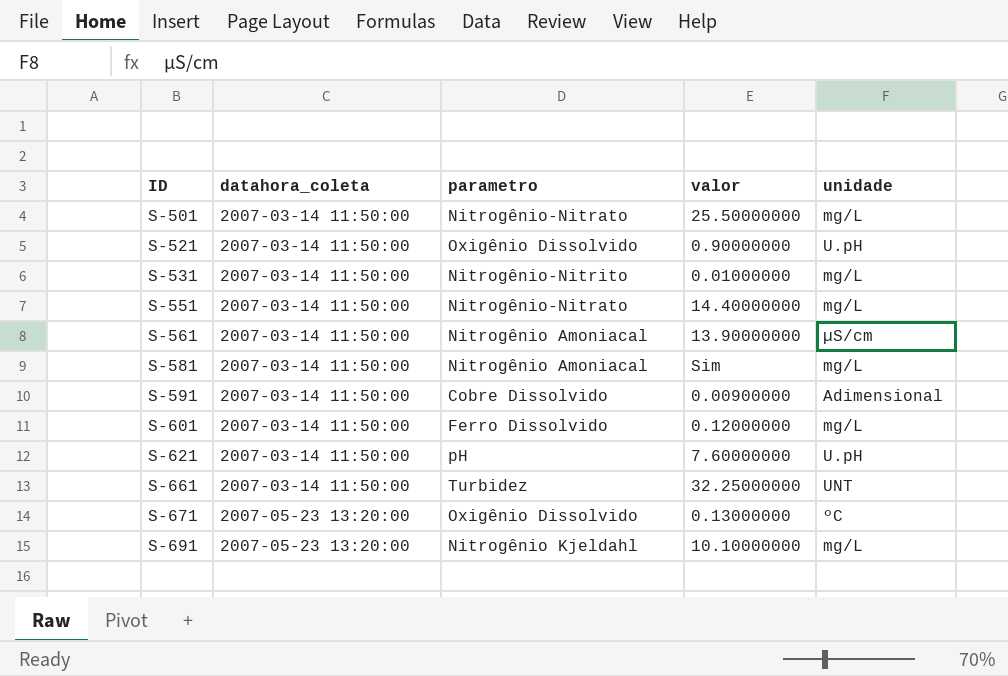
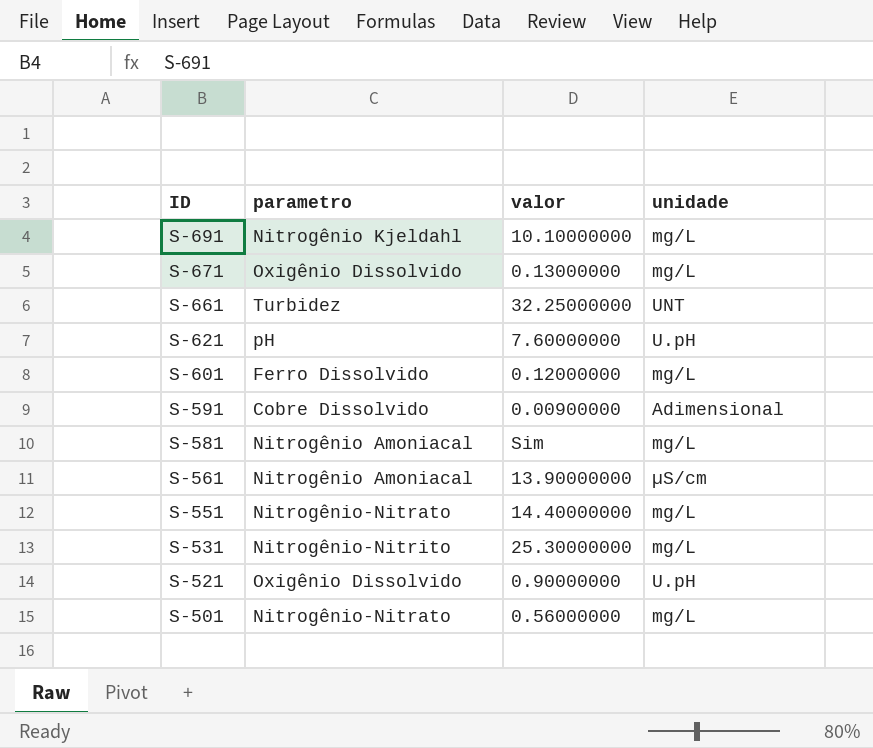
row order: ID ascending -> ID descending
column datahora_coleta | position: 2 -> none
S-671 | unidade: ºC -> mg/L
S-531 | valor: 0.01000000 -> 25.30000000
S-501 | valor: 25.50000000 -> 0.56000000

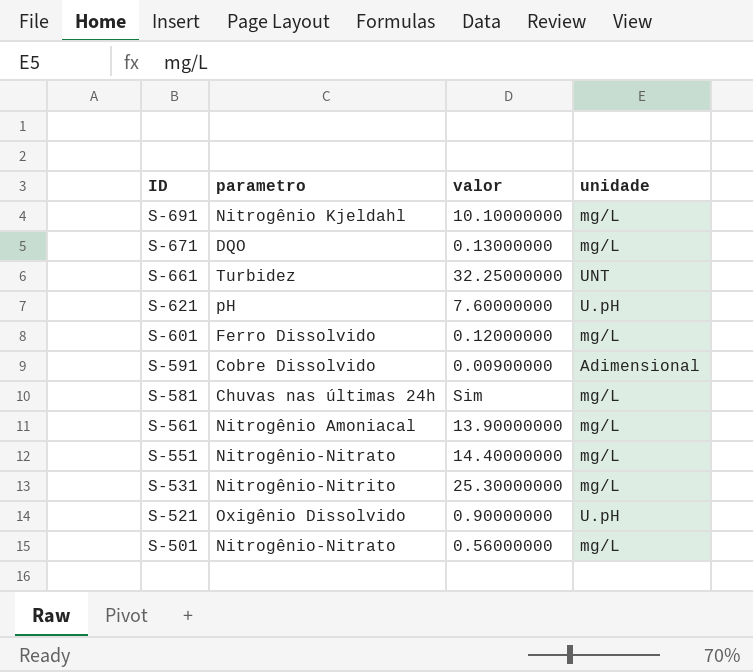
S-671 | parametro: Oxigênio Dissolvido -> DQO
S-581 | parametro: Nitrogênio Amoniacal -> Chuvas nas últimas 24h
S-561 | unidade: µS/cm -> mg/L

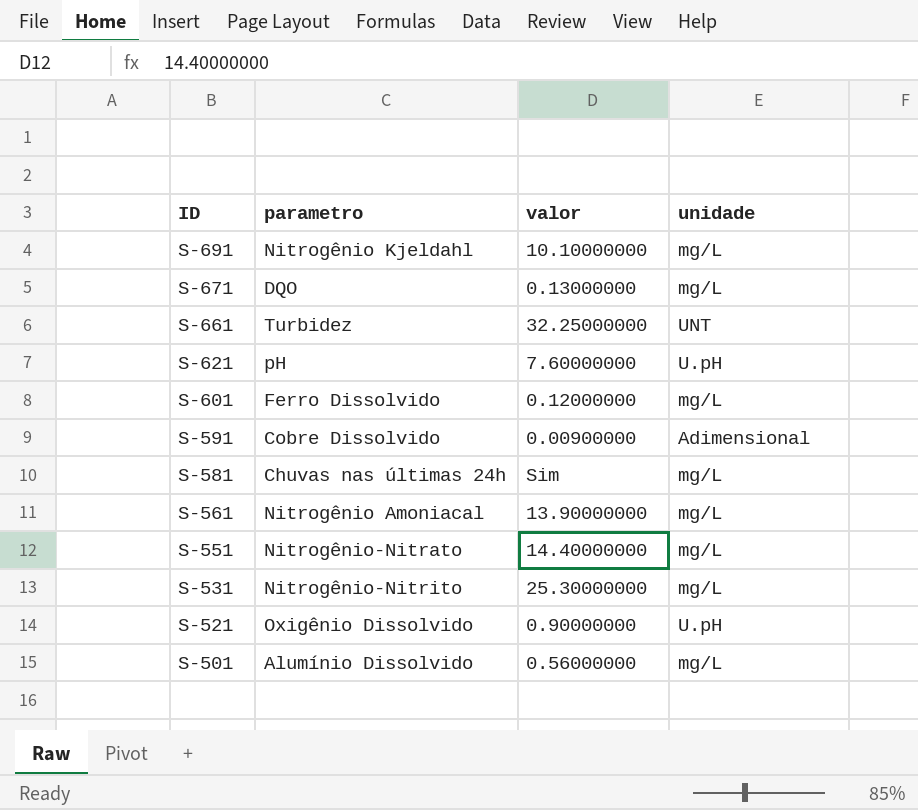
S-501 | parametro: Nitrogênio-Nitrato -> Alumínio Dissolvido

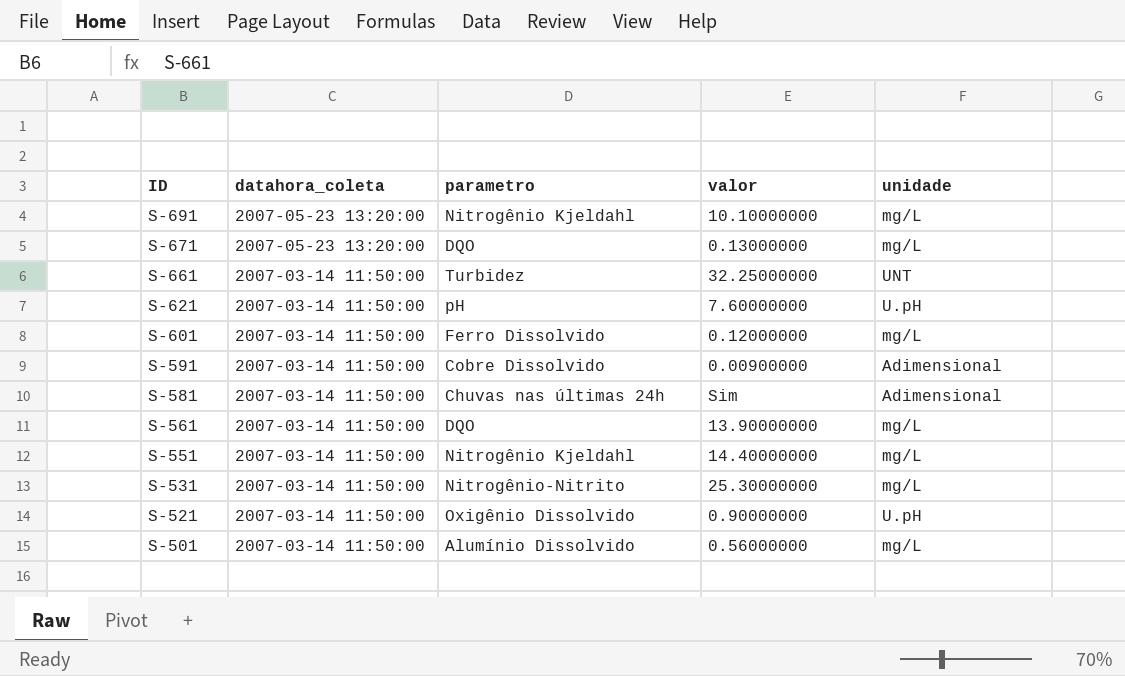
column datahora_coleta | position: none -> 2
S-581 | unidade: mg/L -> Adimensional
S-561 | parametro: Nitrogênio Amoniacal -> DQO
S-551 | parametro: Nitrogênio-Nitrato -> Nitrogênio Kjeldahl

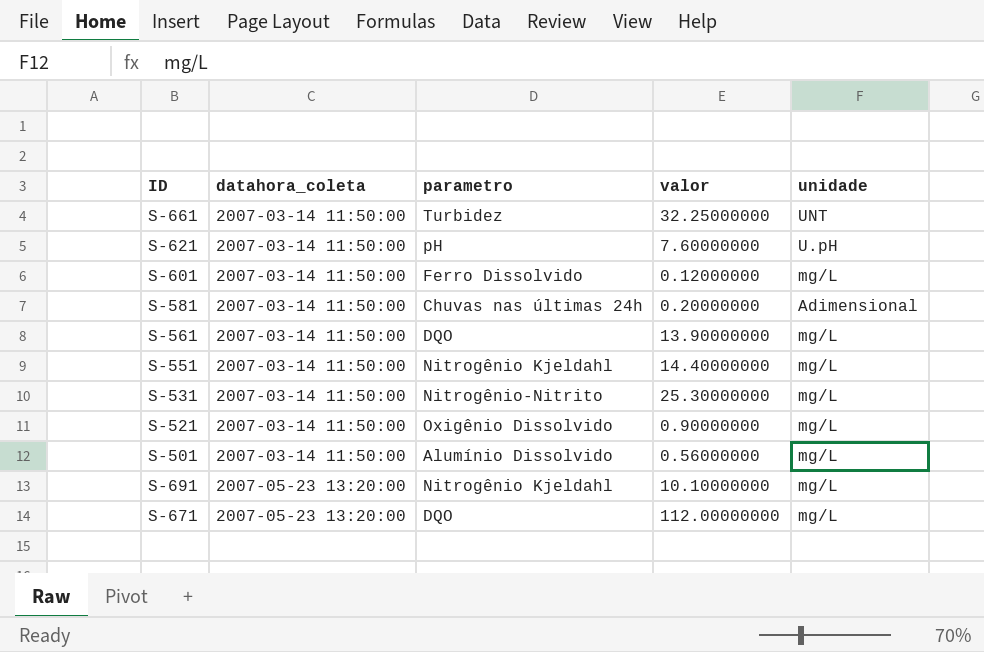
row order: ID descending -> datahora_coleta ascending
row S-591: 2007-03-14 11:50:00 | Cobre Dissolvido | 0.00900000 | Adimensional -> none
S-581 | valor: Sim -> 0.20000000
S-521 | unidade: U.pH -> mg/L
S-671 | valor: 0.13000000 -> 112.00000000

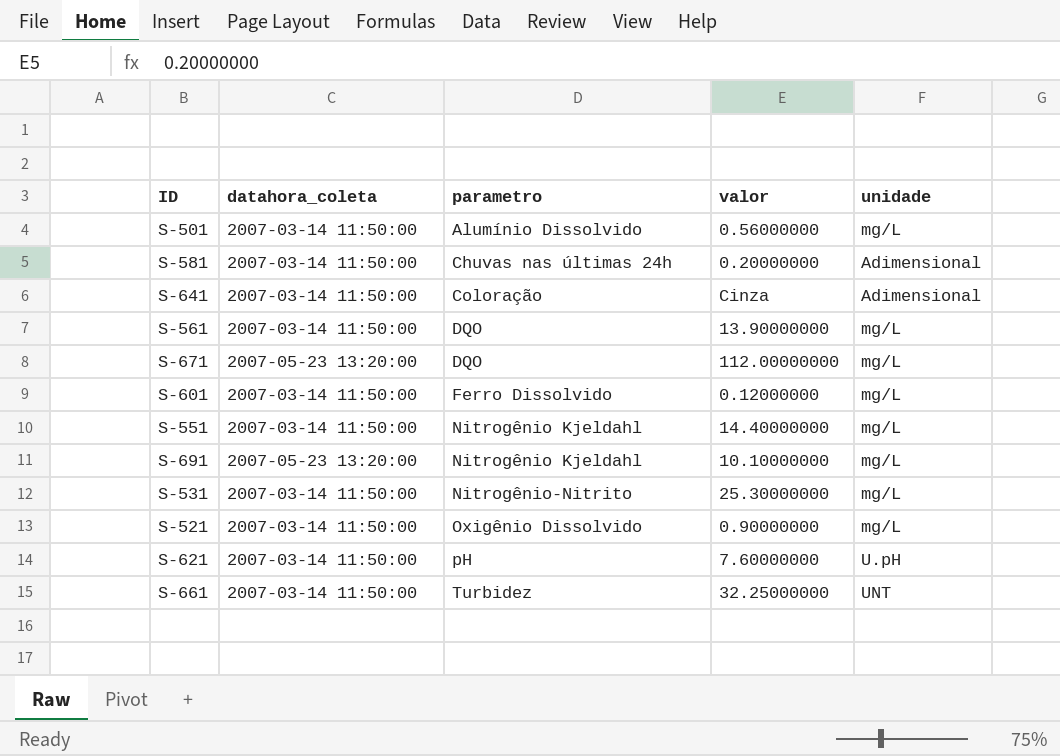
row order: datahora_coleta ascending -> parametro ascending
row S-641: none -> 2007-03-14 11:50:00 | Coloração | Cinza | Adimensional

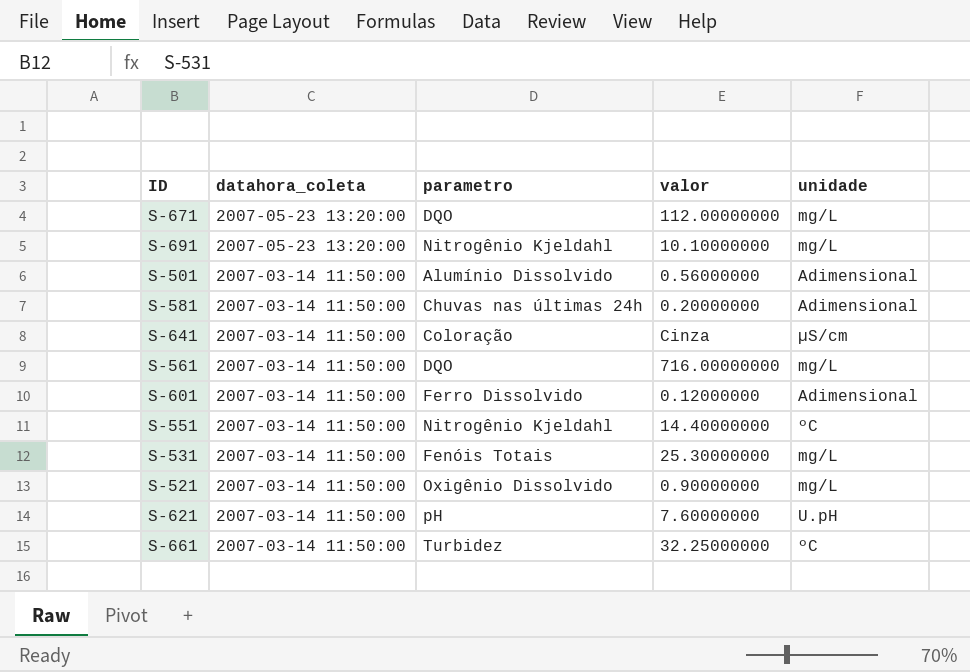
row order: parametro ascending -> datahora_coleta descending
S-501 | unidade: mg/L -> Adimensional
S-641 | unidade: Adimensional -> µS/cm
S-561 | valor: 13.90000000 -> 716.00000000
S-601 | unidade: mg/L -> Adimensional
S-551 | unidade: mg/L -> ºC
S-531 | parametro: Nitrogênio-Nitrito -> Fenóis Totais
S-661 | unidade: UNT -> ºC

